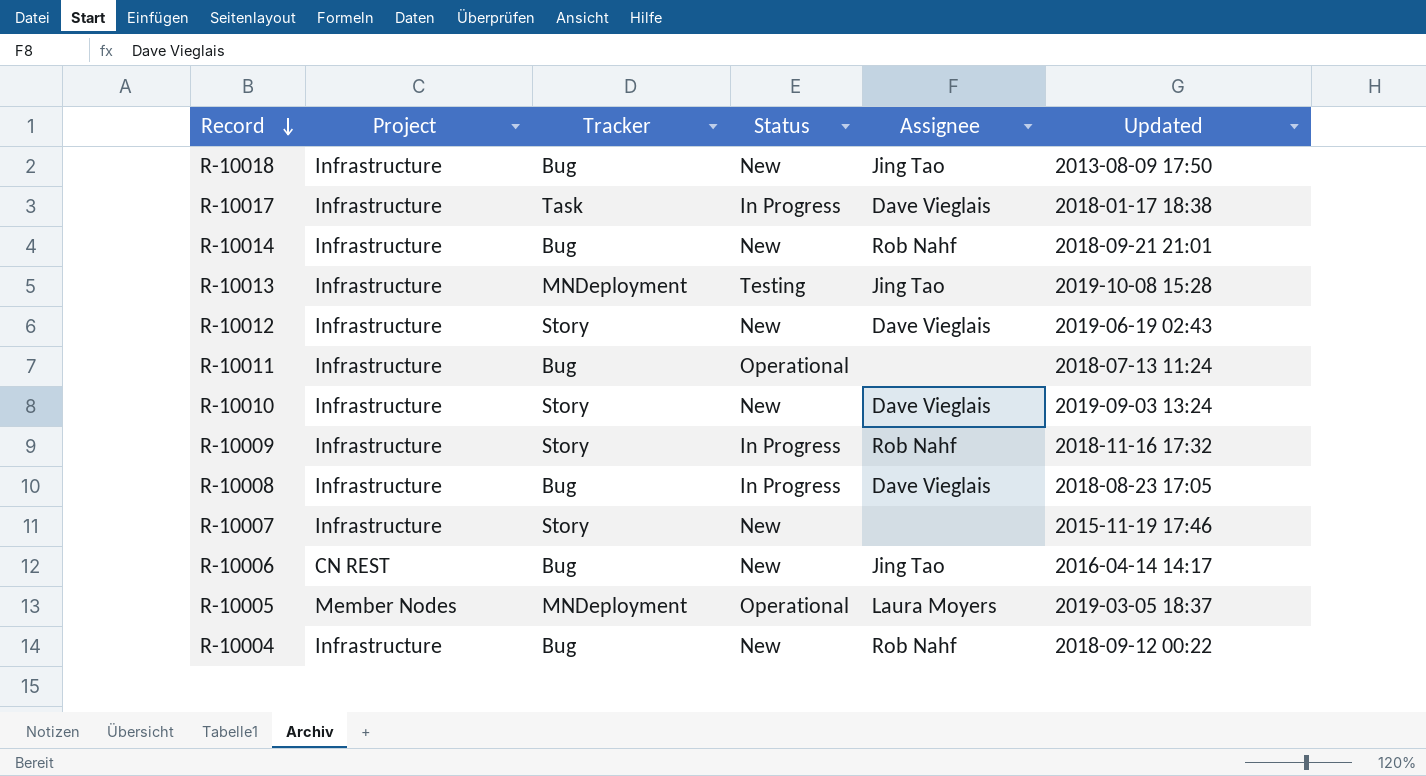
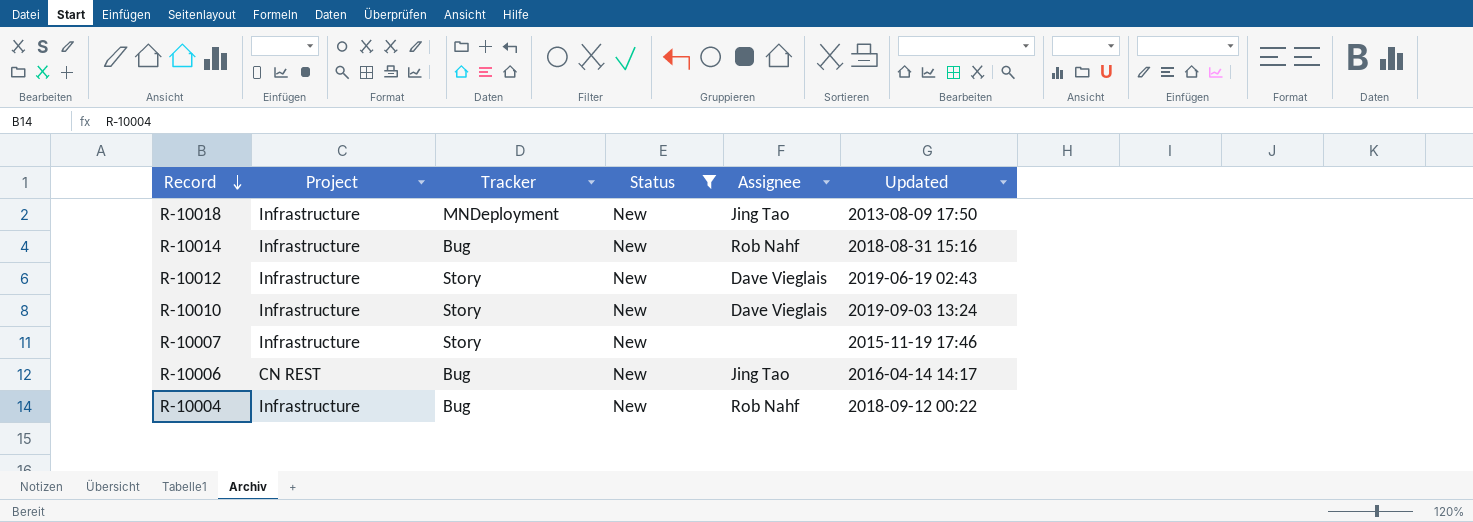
filter: none -> Status = New
R-10018 | Tracker: Bug -> MNDeployment
R-10014 | Updated: 2018-09-21 21:01 -> 2018-08-31 15:16

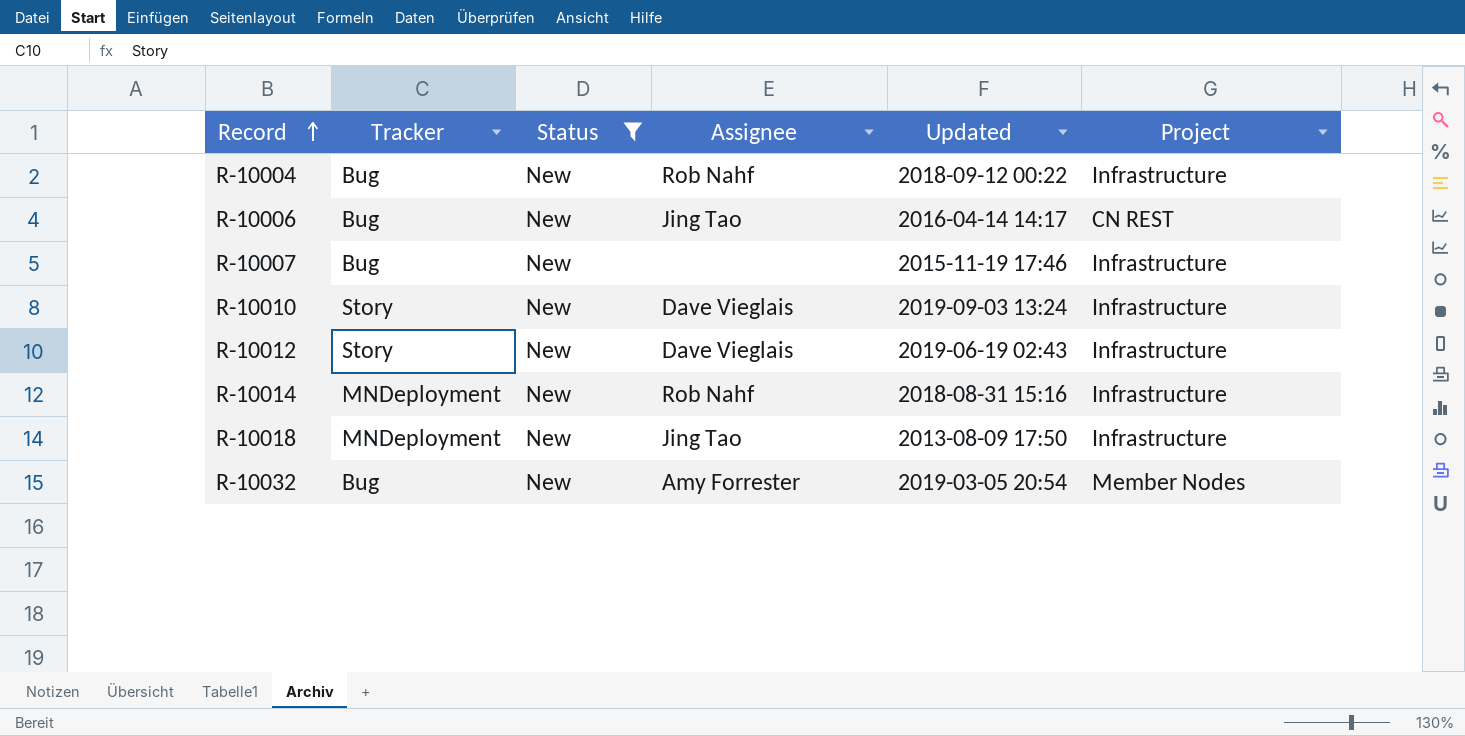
row order: Record descending -> Record ascending
column Project | position: 2 -> 6
R-10007 | Tracker: Story -> Bug
R-10014 | Tracker: Bug -> MNDeployment
row R-10032: none -> Bug | New | Amy Forrester | 2019-03-05 20:54 | Member Nodes

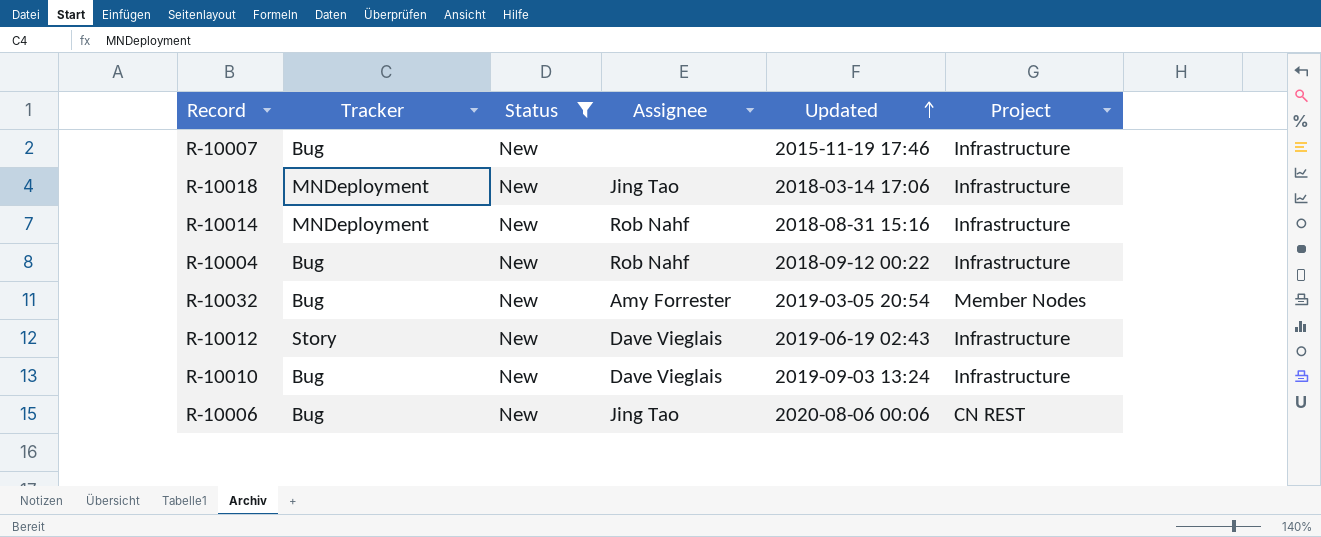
row order: Record ascending -> Updated ascending
R-10018 | Updated: 2013-08-09 17:50 -> 2018-03-14 17:06
R-10010 | Tracker: Story -> Bug
R-10006 | Updated: 2016-04-14 14:17 -> 2020-08-06 00:06

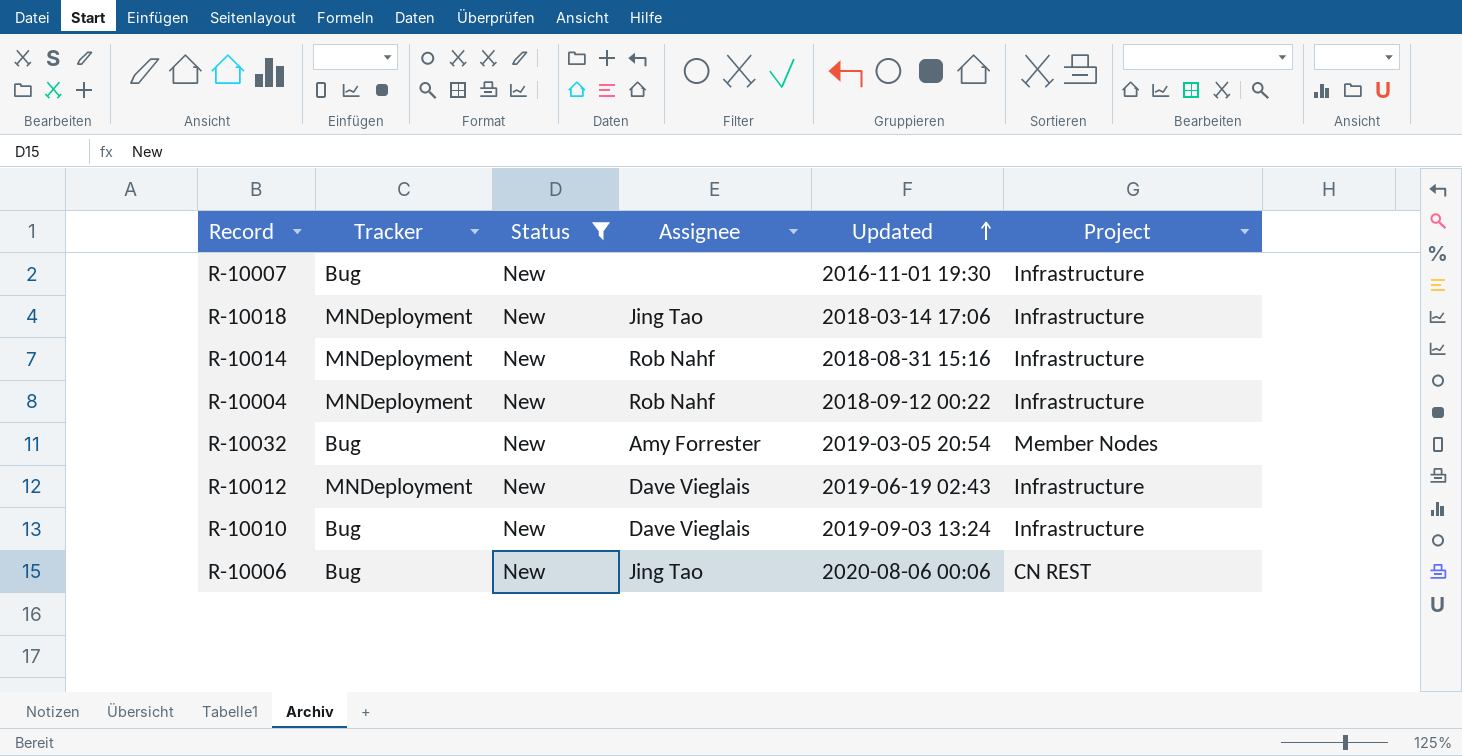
R-10007 | Updated: 2015-11-19 17:46 -> 2016-11-01 19:30
R-10004 | Tracker: Bug -> MNDeployment
R-10012 | Tracker: Story -> MNDeployment

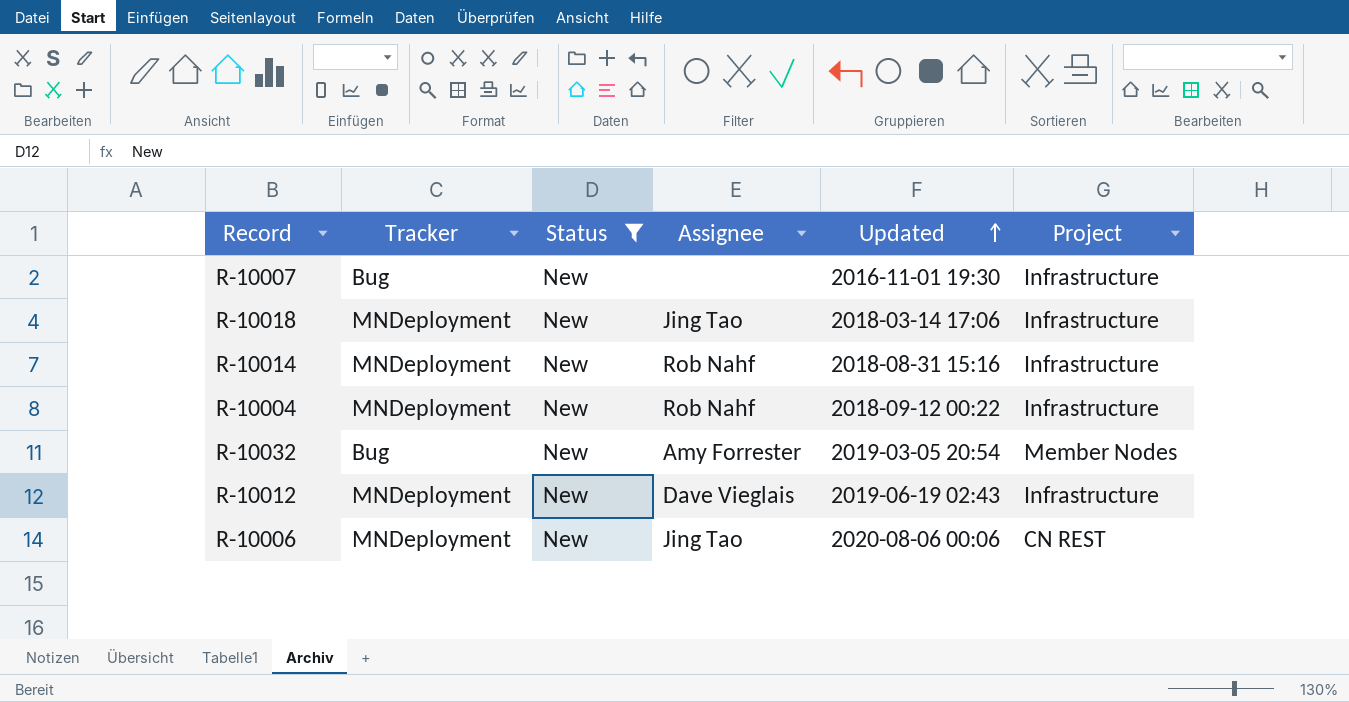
row R-10010: Bug | New | Dave Vieglais | 2019-09-03 13:24 | Infrastructure -> none
R-10006 | Tracker: Bug -> MNDeployment

